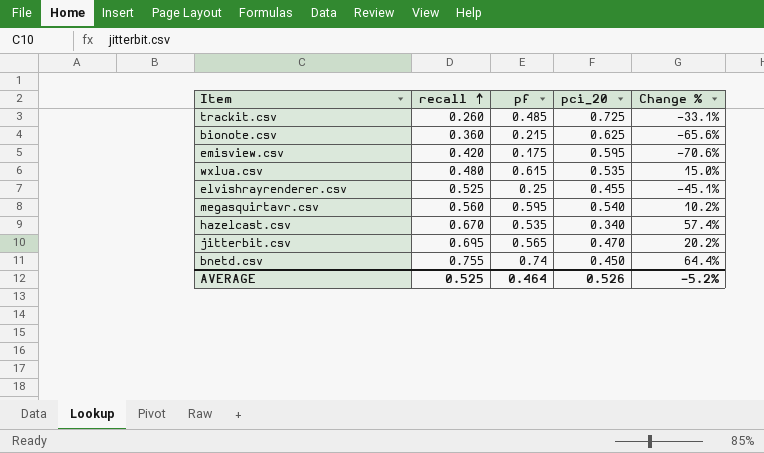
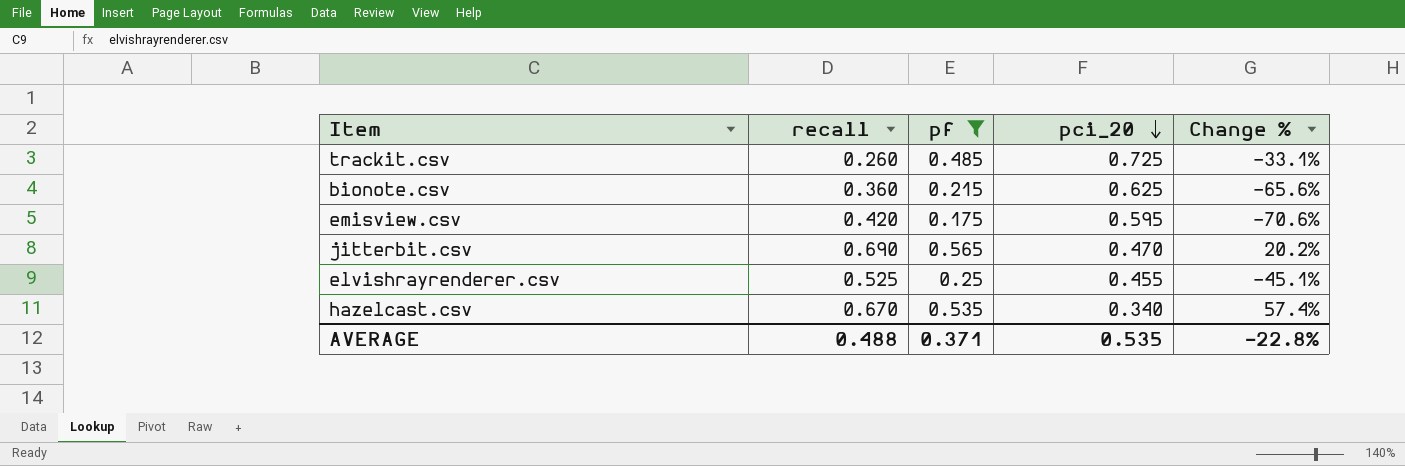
filter: none -> pf <= 0.565
row order: recall ascending -> pci_20 descending
jitterbit.csv | recall: 0.695 -> 0.690
AVERAGE | recall: 0.525 -> 0.488
AVERAGE | pf: 0.464 -> 0.371
AVERAGE | pci_20: 0.526 -> 0.535
AVERAGE | Change %: -5.2% -> -22.8%

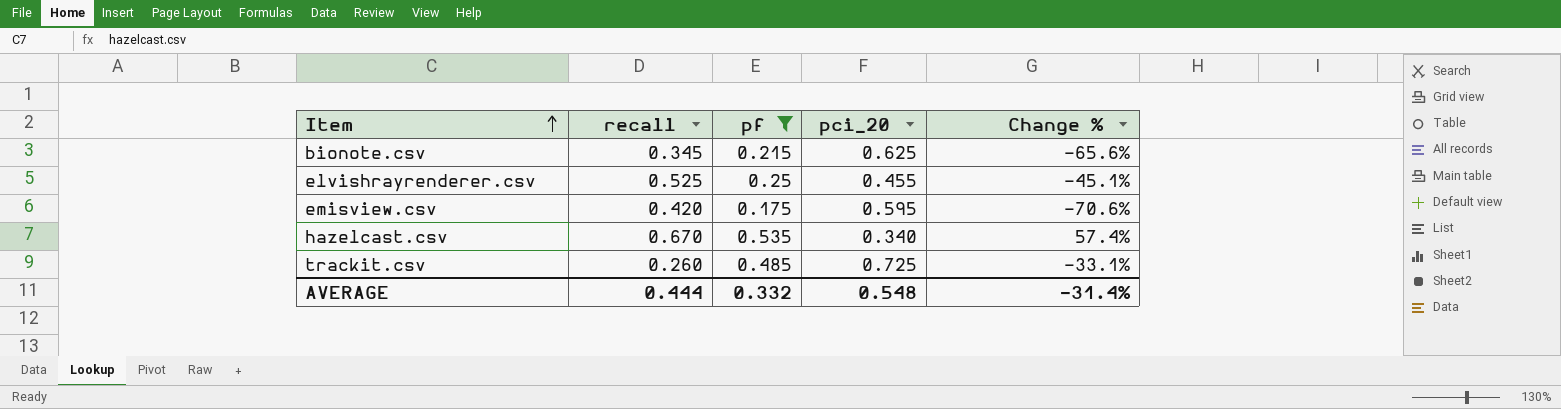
row order: pci_20 descending -> Item ascending
row jitterbit.csv: 0.690 | 0.565 | 0.470 | 20.2% -> none
bionote.csv | recall: 0.360 -> 0.345
AVERAGE | recall: 0.488 -> 0.444
AVERAGE | pf: 0.371 -> 0.332
AVERAGE | pci_20: 0.535 -> 0.548
AVERAGE | Change %: -22.8% -> -31.4%

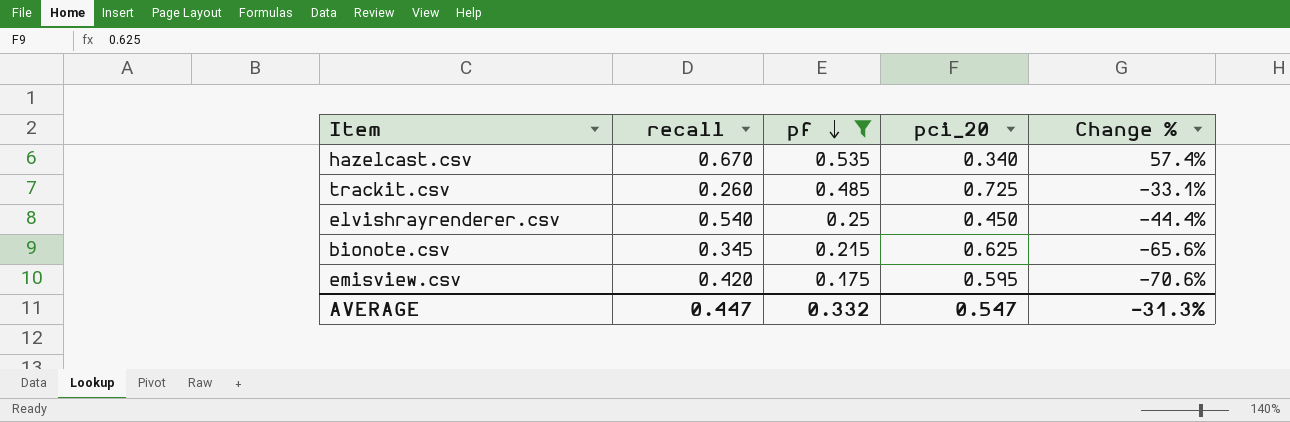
row order: Item ascending -> pf descending
elvishrayrenderer.csv | recall: 0.525 -> 0.540
elvishrayrenderer.csv | pci_20: 0.455 -> 0.450
elvishrayrenderer.csv | Change %: -45.1% -> -44.4%
AVERAGE | recall: 0.444 -> 0.447
AVERAGE | pci_20: 0.548 -> 0.547
AVERAGE | Change %: -31.4% -> -31.3%

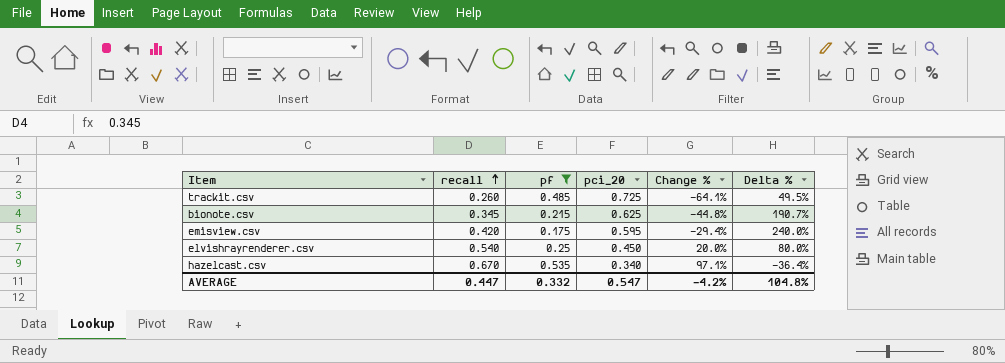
row order: pf descending -> recall ascending
column Change % | formula: ([pf] - [pci_20]) / [pci_20] -> ([recall] - [pci_20]) / [pci_20]
column Delta % | formula: none -> ([pci_20] - [pf]) / [pf]
AVERAGE | Change %: -31.3% -> -4.2%

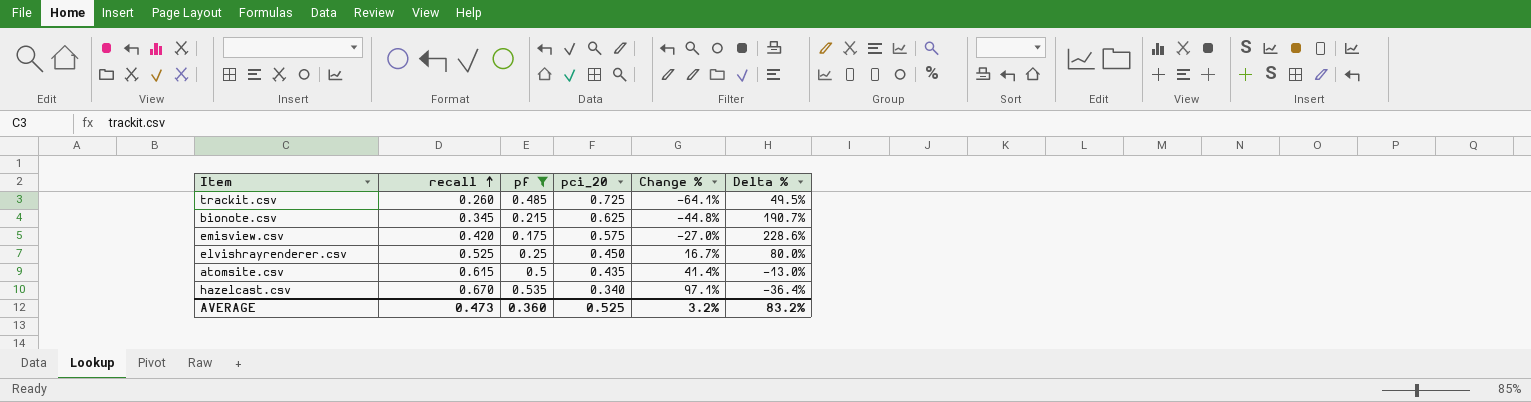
emisview.csv | pci_20: 0.595 -> 0.575
emisview.csv | Change %: -29.4% -> -27.0%
emisview.csv | Delta %: 240.0% -> 228.6%
elvishrayrenderer.csv | recall: 0.540 -> 0.525
elvishrayrenderer.csv | Change %: 20.0% -> 16.7%
row atomsite.csv: none -> 0.615 | 0.5 | 0.435 | 41.4% | -13.0%
AVERAGE | recall: 0.447 -> 0.473
AVERAGE | pf: 0.332 -> 0.360
AVERAGE | pci_20: 0.547 -> 0.525
AVERAGE | Change %: -4.2% -> 3.2%
AVERAGE | Delta %: 104.8% -> 83.2%

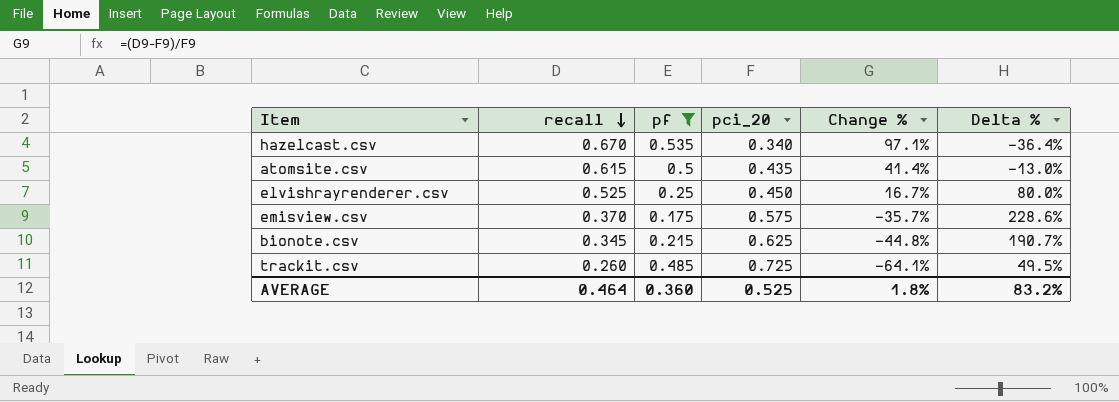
row order: recall ascending -> recall descending
emisview.csv | recall: 0.420 -> 0.370
emisview.csv | Change %: -27.0% -> -35.7%
AVERAGE | recall: 0.473 -> 0.464
AVERAGE | Change %: 3.2% -> 1.8%

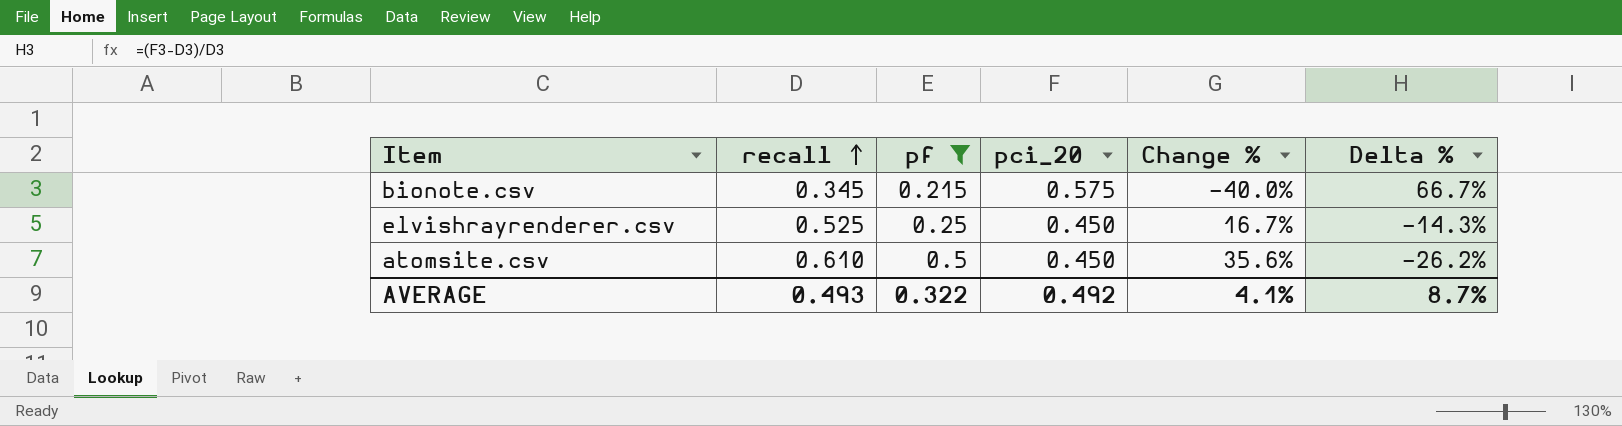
row order: recall descending -> recall ascending
column Delta % | formula: ([pci_20] - [pf]) / [pf] -> ([pci_20] - [recall]) / [recall]
row hazelcast.csv: 0.670 | 0.535 | 0.340 | 97.1% | -36.4% -> none
row emisview.csv: 0.370 | 0.175 | 0.575 | -35.7% | 228.6% -> none
row trackit.csv: 0.260 | 0.485 | 0.725 | -64.1% | 49.5% -> none
bionote.csv | pci_20: 0.625 -> 0.575
bionote.csv | Change %: -44.8% -> -40.0%
atomsite.csv | recall: 0.615 -> 0.610
atomsite.csv | pci_20: 0.435 -> 0.450
atomsite.csv | Change %: 41.4% -> 35.6%
AVERAGE | recall: 0.464 -> 0.493
AVERAGE | pf: 0.360 -> 0.322
AVERAGE | pci_20: 0.525 -> 0.492
AVERAGE | Change %: 1.8% -> 4.1%
AVERAGE | Delta %: 83.2% -> 8.7%

